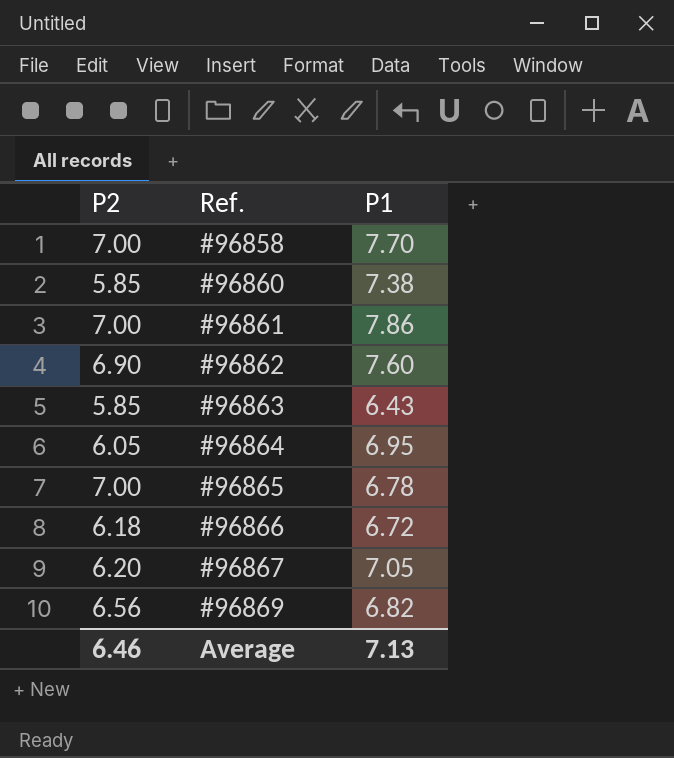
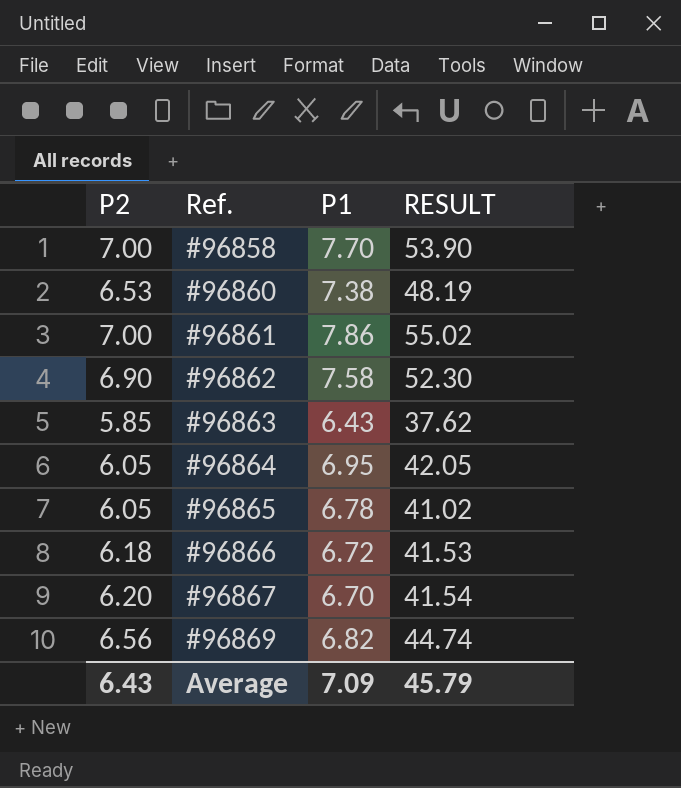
column RESULT | formula: none -> [P2] * [P1]
#96860 | P2: 5.85 -> 6.53
#96862 | P1: 7.60 -> 7.58
#96865 | P2: 7.00 -> 6.05
#96867 | P1: 7.05 -> 6.70
Average | P2: 6.46 -> 6.43
Average | P1: 7.13 -> 7.09

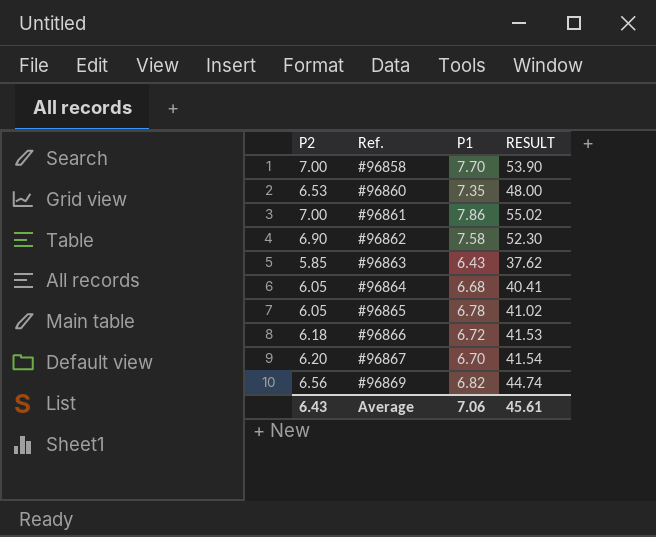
#96860 | P1: 7.38 -> 7.35
#96860 | RESULT: 48.19 -> 48.00
#96864 | P1: 6.95 -> 6.68
#96864 | RESULT: 42.05 -> 40.41
Average | P1: 7.09 -> 7.06
Average | RESULT: 45.79 -> 45.61

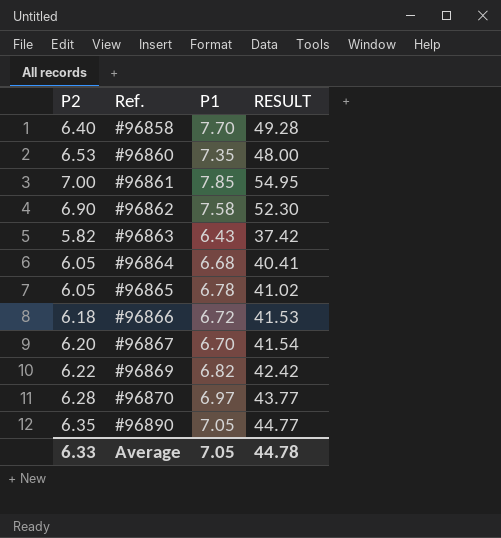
#96858 | P2: 7.00 -> 6.40
#96858 | RESULT: 53.90 -> 49.28
#96861 | P1: 7.86 -> 7.85
#96861 | RESULT: 55.02 -> 54.95
#96863 | P2: 5.85 -> 5.82
#96863 | RESULT: 37.62 -> 37.42
#96869 | P2: 6.56 -> 6.22
#96869 | RESULT: 44.74 -> 42.42
row #96870: none -> 6.28 | 6.97 | 43.77
row #96890: none -> 6.35 | 7.05 | 44.77
Average | P2: 6.43 -> 6.33
Average | P1: 7.06 -> 7.05
Average | RESULT: 45.61 -> 44.78

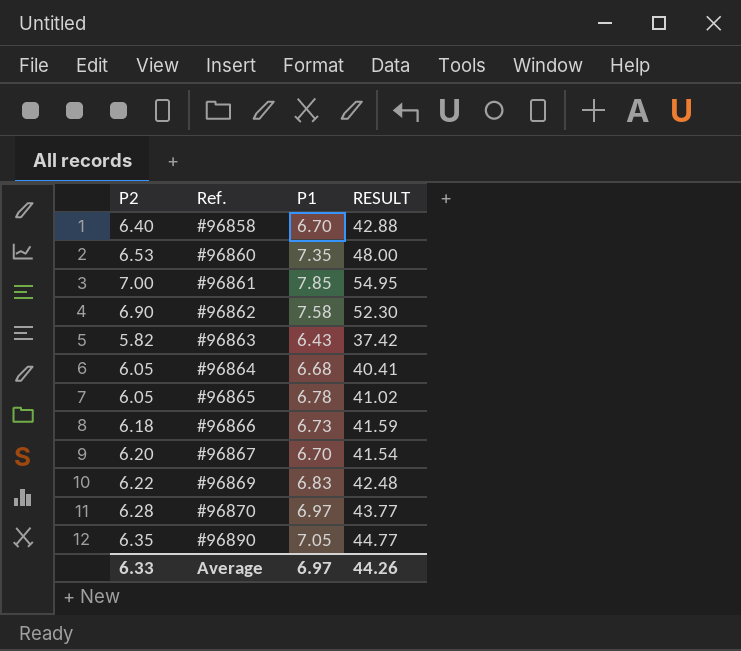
#96858 | P1: 7.70 -> 6.70
#96858 | RESULT: 49.28 -> 42.88
#96866 | P1: 6.72 -> 6.73
#96866 | RESULT: 41.53 -> 41.59
#96869 | P1: 6.82 -> 6.83
#96869 | RESULT: 42.42 -> 42.48
Average | P1: 7.05 -> 6.97
Average | RESULT: 44.78 -> 44.26

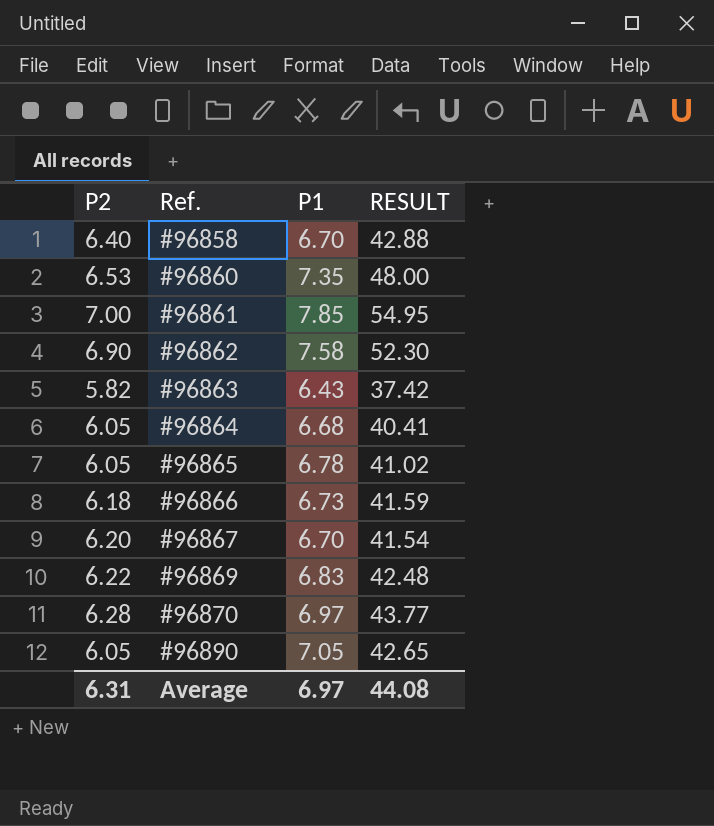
#96890 | P2: 6.35 -> 6.05
#96890 | RESULT: 44.77 -> 42.65
Average | P2: 6.33 -> 6.31
Average | RESULT: 44.26 -> 44.08

